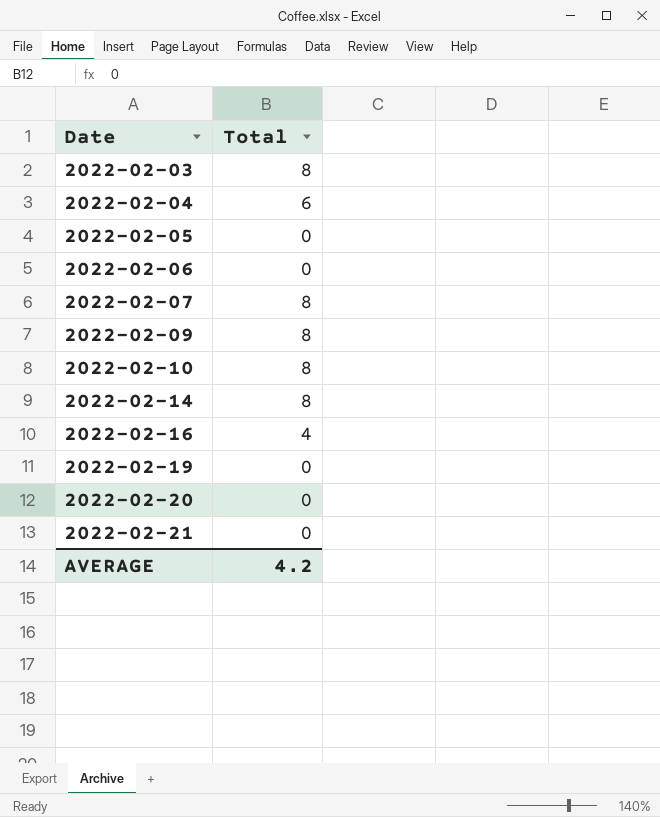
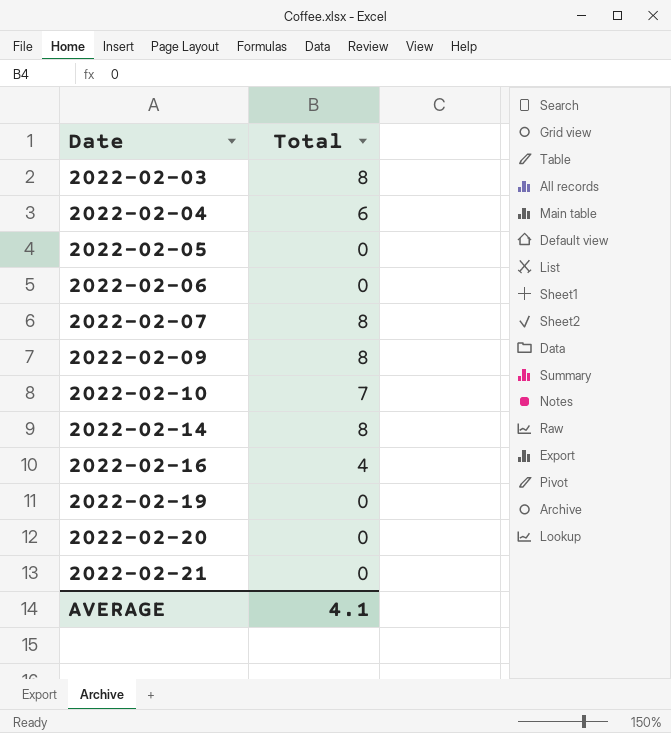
2022-02-10 | Total: 8 -> 7
AVERAGE | Total: 4.2 -> 4.1

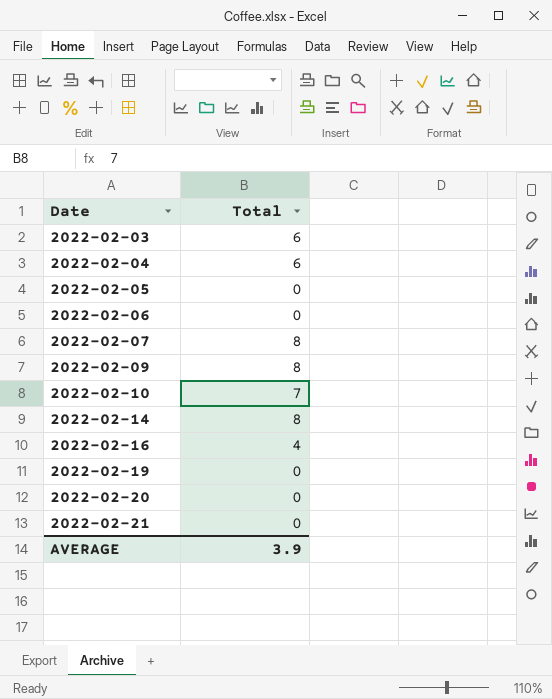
2022-02-03 | Total: 8 -> 6
AVERAGE | Total: 4.1 -> 3.9

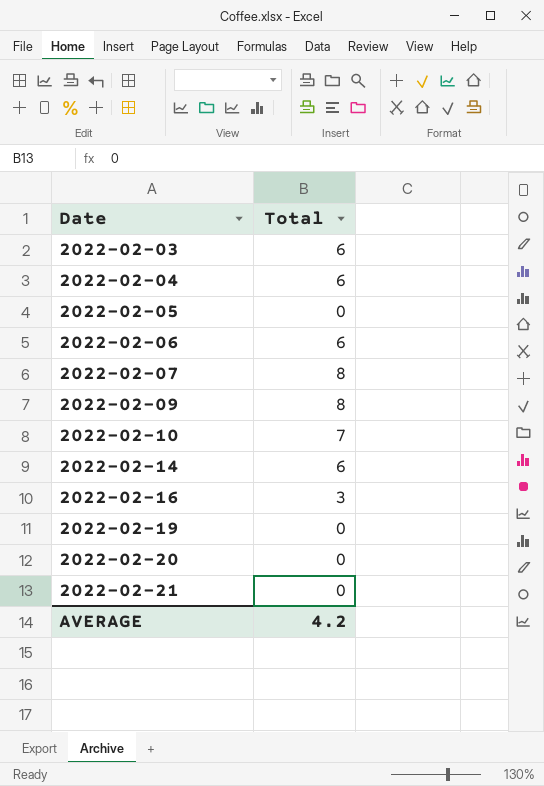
2022-02-06 | Total: 0 -> 6
2022-02-14 | Total: 8 -> 6
2022-02-16 | Total: 4 -> 3
AVERAGE | Total: 3.9 -> 4.2

